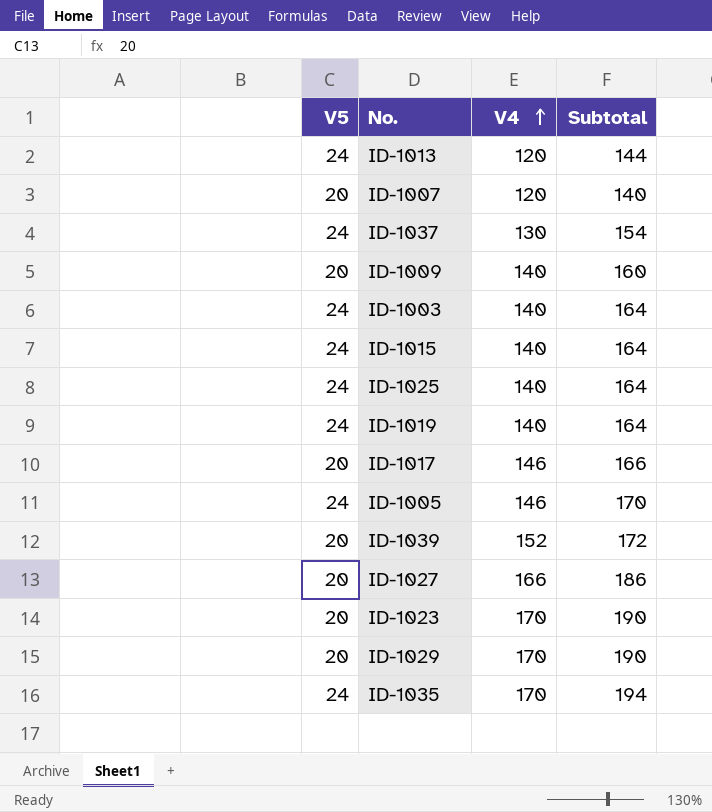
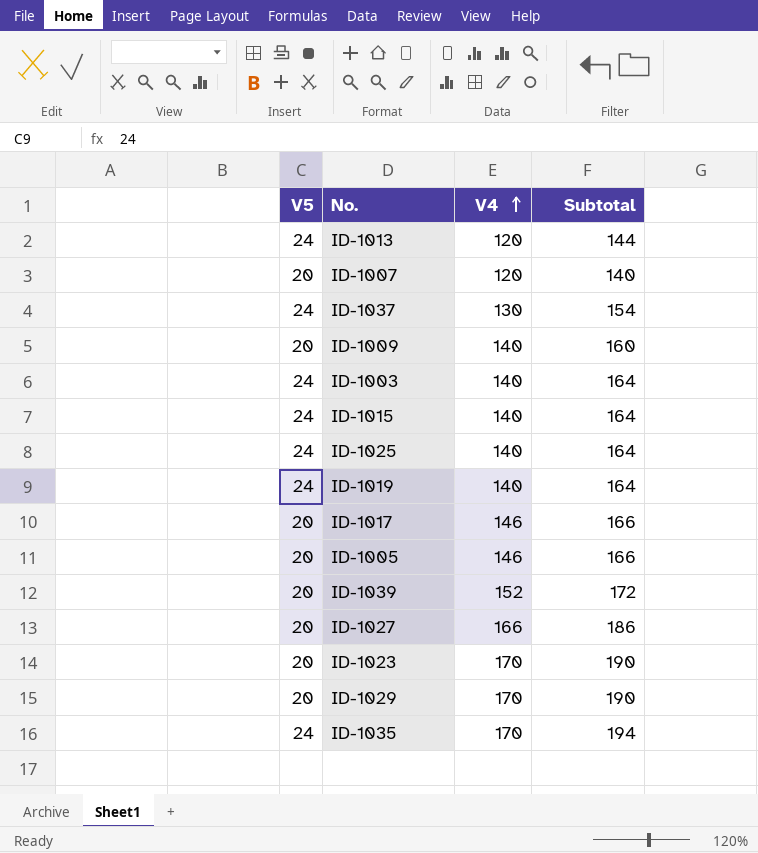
ID-1005 | V5: 24 -> 20
ID-1005 | Subtotal: 170 -> 166

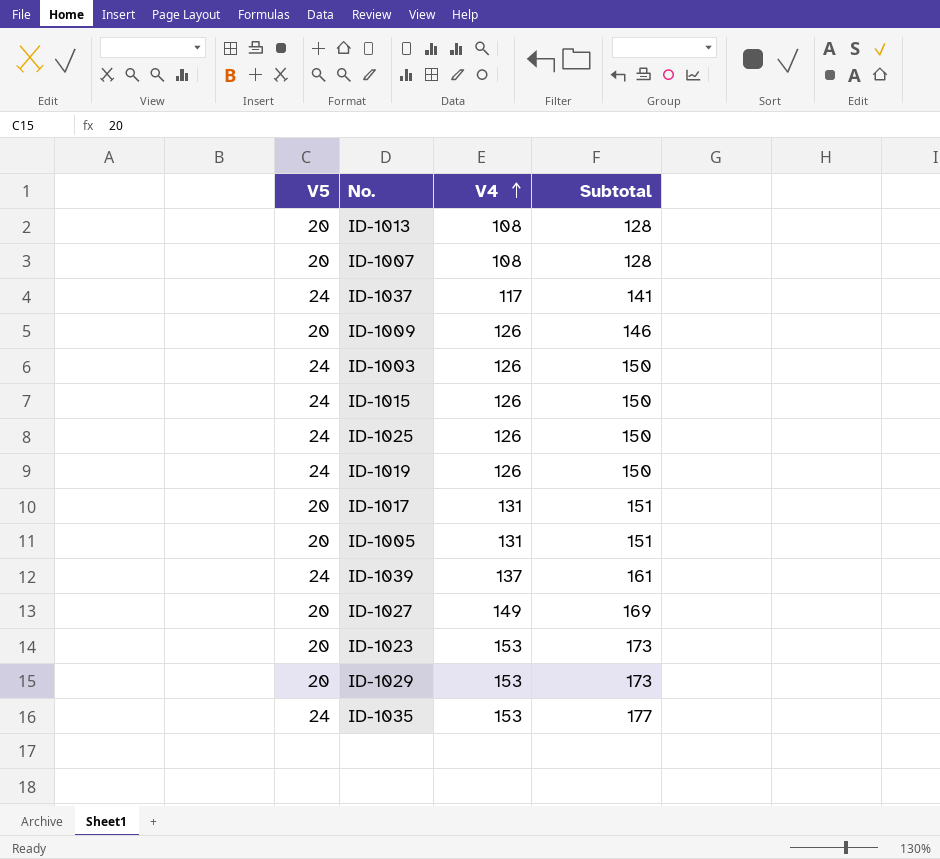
ID-1013 | V5: 24 -> 20
ID-1013 | V4: 120 -> 108
ID-1013 | Subtotal: 144 -> 128
ID-1007 | V4: 120 -> 108
ID-1007 | Subtotal: 140 -> 128
ID-1037 | V4: 130 -> 117
ID-1037 | Subtotal: 154 -> 141
ID-1009 | V4: 140 -> 126
ID-1009 | Subtotal: 160 -> 146
ID-1003 | V4: 140 -> 126
ID-1003 | Subtotal: 164 -> 150
ID-1015 | V4: 140 -> 126
ID-1015 | Subtotal: 164 -> 150
ID-1025 | V4: 140 -> 126
ID-1025 | Subtotal: 164 -> 150
ID-1019 | V4: 140 -> 126
ID-1019 | Subtotal: 164 -> 150
ID-1017 | V4: 146 -> 131
ID-1017 | Subtotal: 166 -> 151
ID-1005 | V4: 146 -> 131
ID-1005 | Subtotal: 166 -> 151
ID-1039 | V5: 20 -> 24
ID-1039 | V4: 152 -> 137
ID-1039 | Subtotal: 172 -> 161
ID-1027 | V4: 166 -> 149
ID-1027 | Subtotal: 186 -> 169
ID-1023 | V4: 170 -> 153
ID-1023 | Subtotal: 190 -> 173
ID-1029 | V4: 170 -> 153
ID-1029 | Subtotal: 190 -> 173
ID-1035 | V4: 170 -> 153
ID-1035 | Subtotal: 194 -> 177

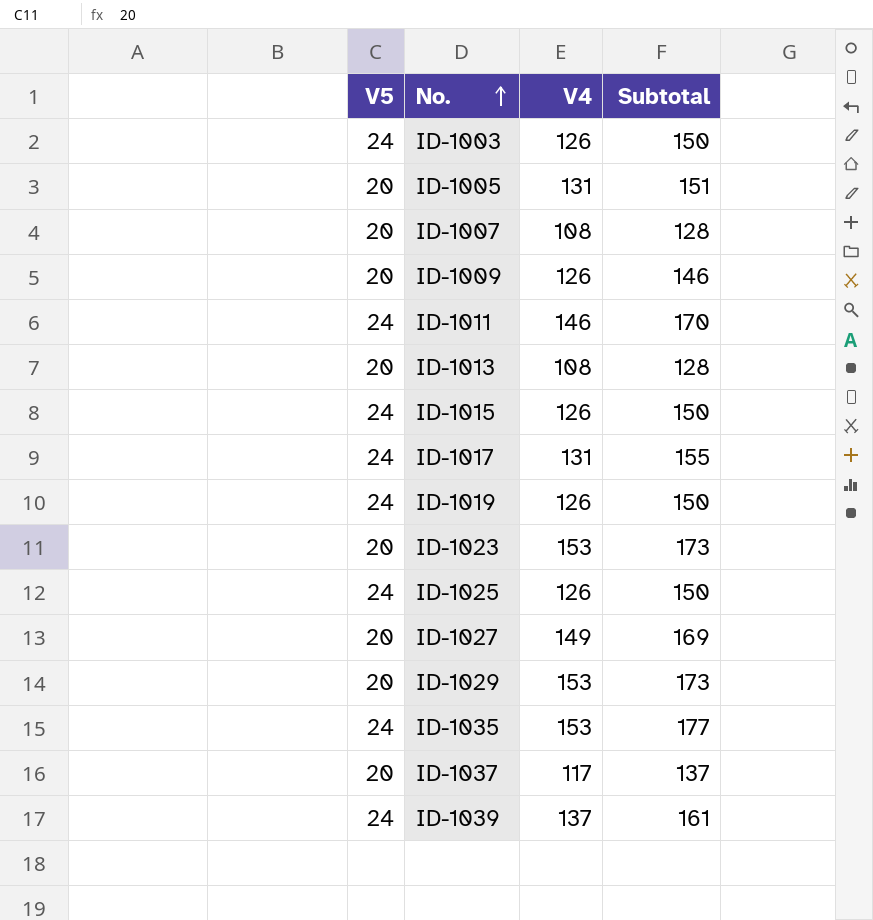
row order: V4 ascending -> No. ascending
row ID-1011: none -> 24 | 146 | 170
ID-1017 | V5: 20 -> 24
ID-1017 | Subtotal: 151 -> 155
ID-1037 | V5: 24 -> 20
ID-1037 | Subtotal: 141 -> 137

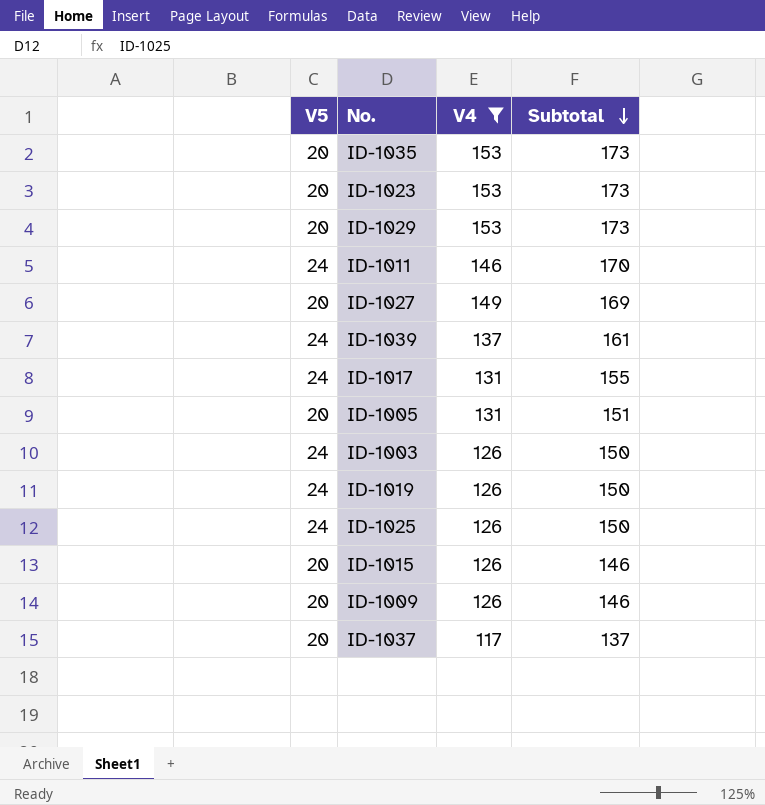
filter: none -> V4 != 108
row order: No. ascending -> Subtotal descending
ID-1035 | V5: 24 -> 20
ID-1035 | Subtotal: 177 -> 173
ID-1015 | V5: 24 -> 20
ID-1015 | Subtotal: 150 -> 146

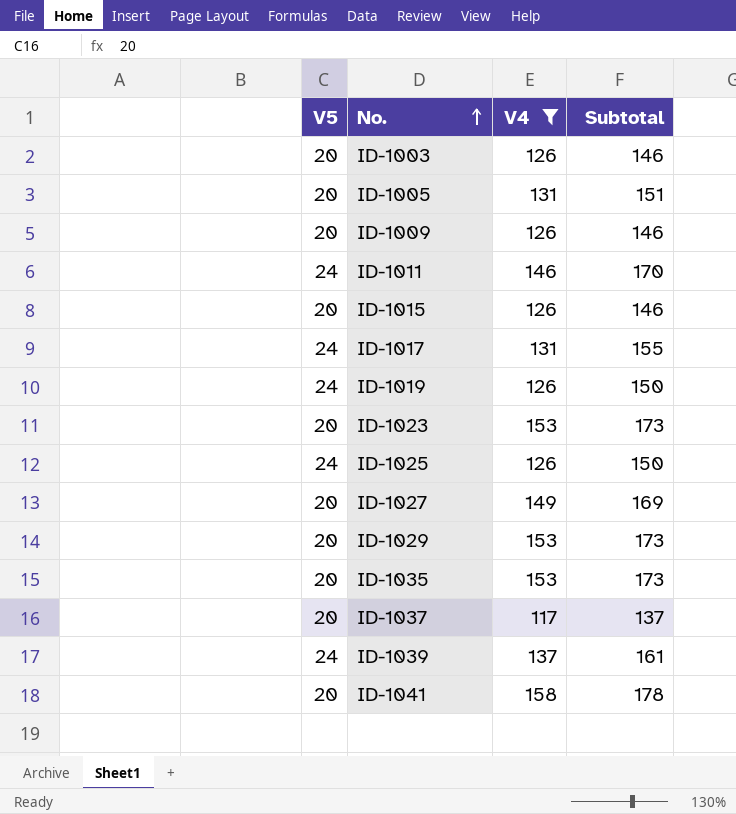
row order: Subtotal descending -> No. ascending
ID-1003 | V5: 24 -> 20
ID-1003 | Subtotal: 150 -> 146
row ID-1041: none -> 20 | 158 | 178

